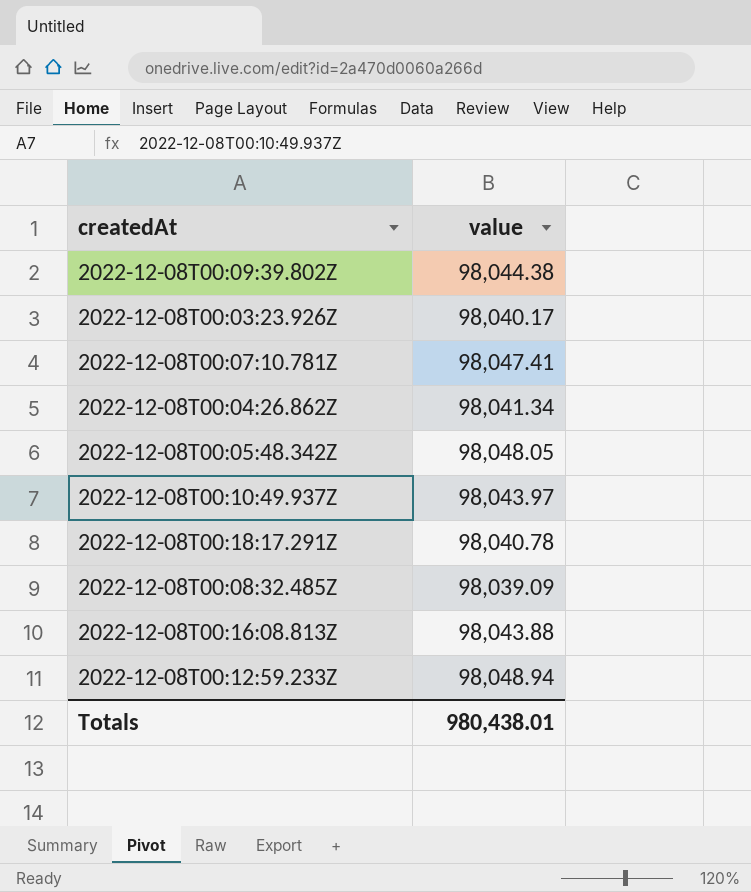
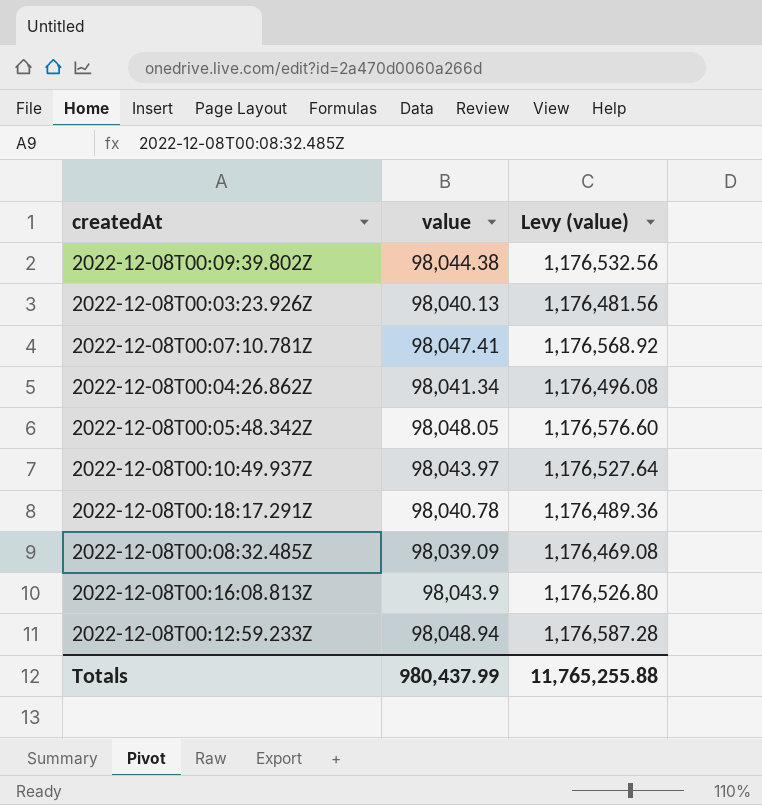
column Levy (value) | formula: none -> [value] * 12
2022-12-08T00:03:23.926Z | value: 98,040.17 -> 98,040.13
2022-12-08T00:16:08.813Z | value: 98,043.88 -> 98,043.9
Totals | value: 980,438.01 -> 980,437.99

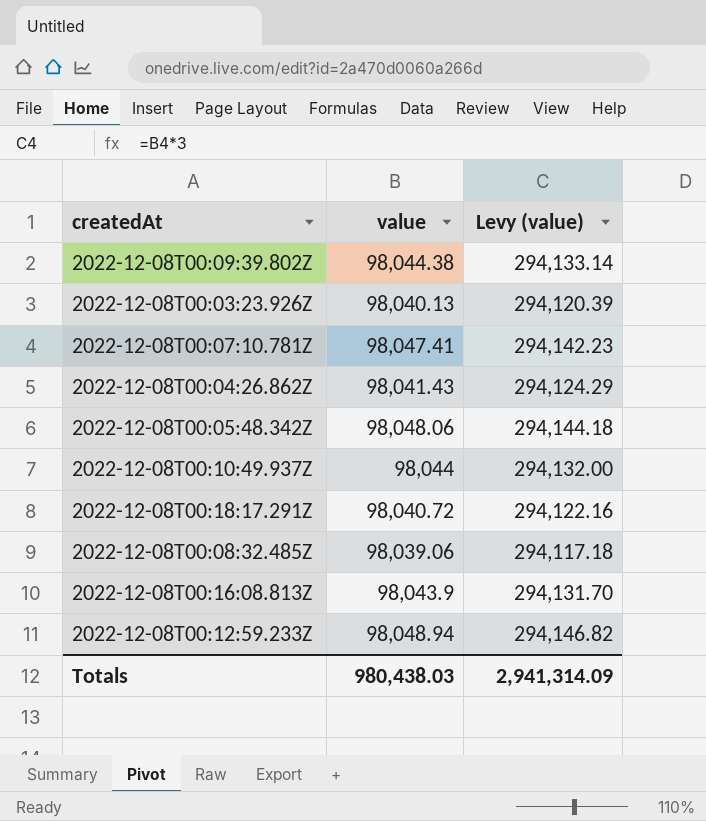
column Levy (value) | formula: [value] * 12 -> [value] * 3
2022-12-08T00:04:26.862Z | value: 98,041.34 -> 98,041.43
2022-12-08T00:05:48.342Z | value: 98,048.05 -> 98,048.06
2022-12-08T00:10:49.937Z | value: 98,043.97 -> 98,044
2022-12-08T00:18:17.291Z | value: 98,040.78 -> 98,040.72
2022-12-08T00:08:32.485Z | value: 98,039.09 -> 98,039.06
Totals | value: 980,437.99 -> 980,438.03
Totals | Levy (value): 11,765,255.88 -> 2,941,314.09

